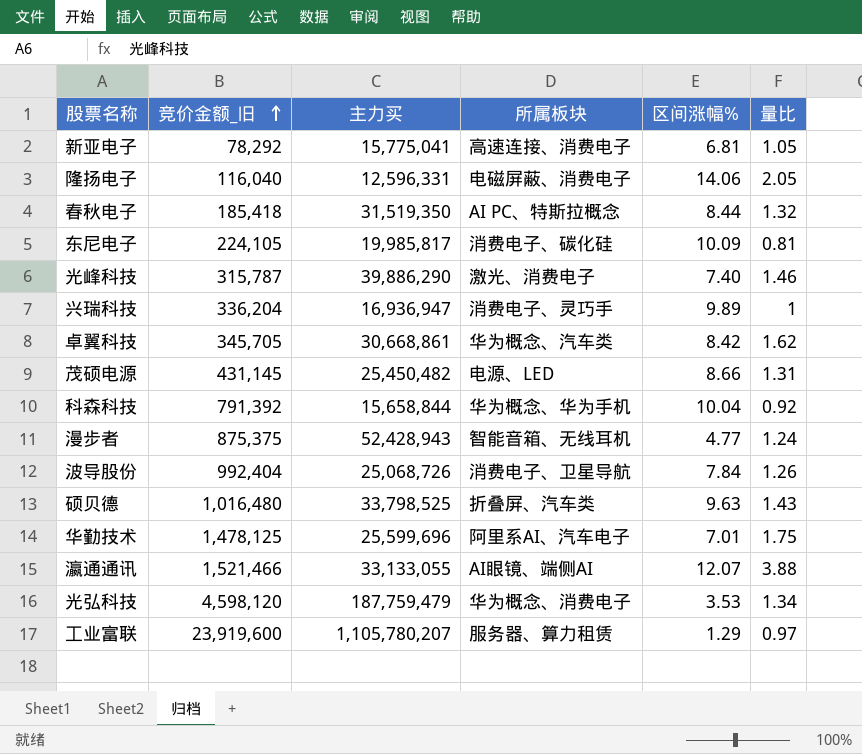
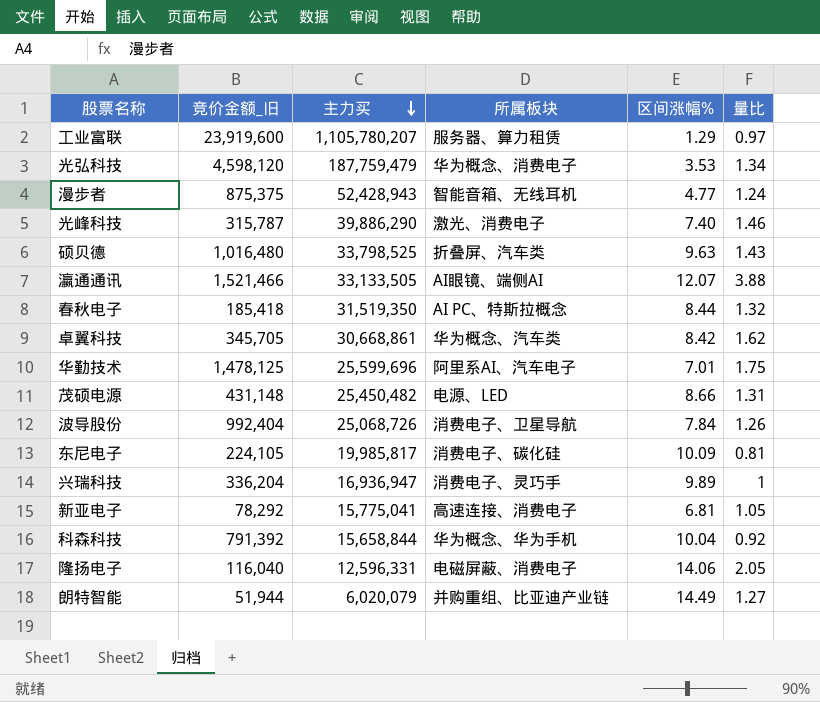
row order: 竞价金额_旧 ascending -> 主力买 descending
瀛通通讯 | 主力买: 33,133,055 -> 33,133,505
茂硕电源 | 竞价金额_旧: 431,145 -> 431,148
row 朗特智能: none -> 51,944 | 6,020,079 | 并购重组、比亚迪产业链 | 14.49 | 1.27

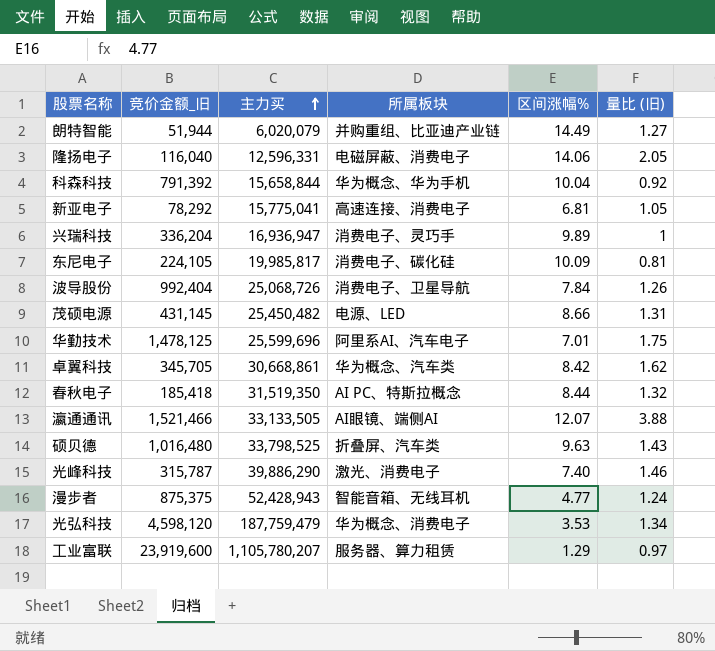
row order: 主力买 descending -> 主力买 ascending
column name: 量比 -> 量比 (旧)
茂硕电源 | 竞价金额_旧: 431,148 -> 431,145

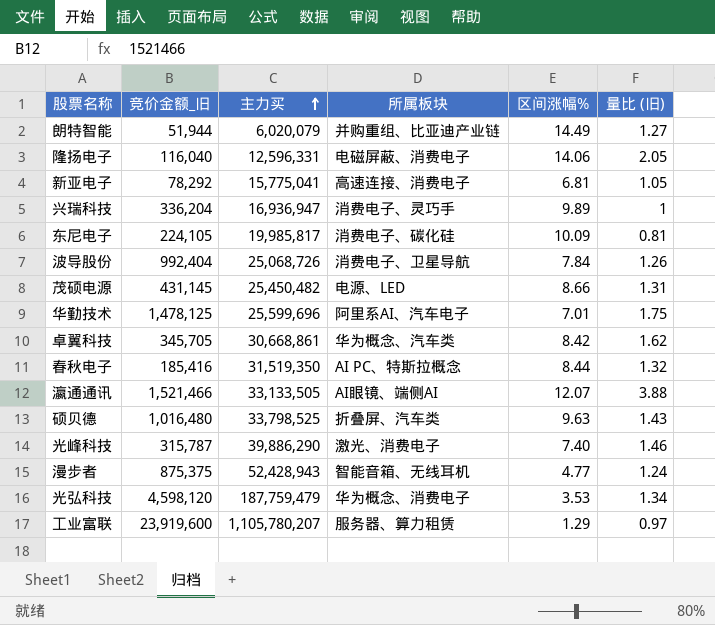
row 科森科技: 791,392 | 15,658,844 | 华为概念、华为手机 | 10.04 | 0.92 -> none
春秋电子 | 竞价金额_旧: 185,418 -> 185,416

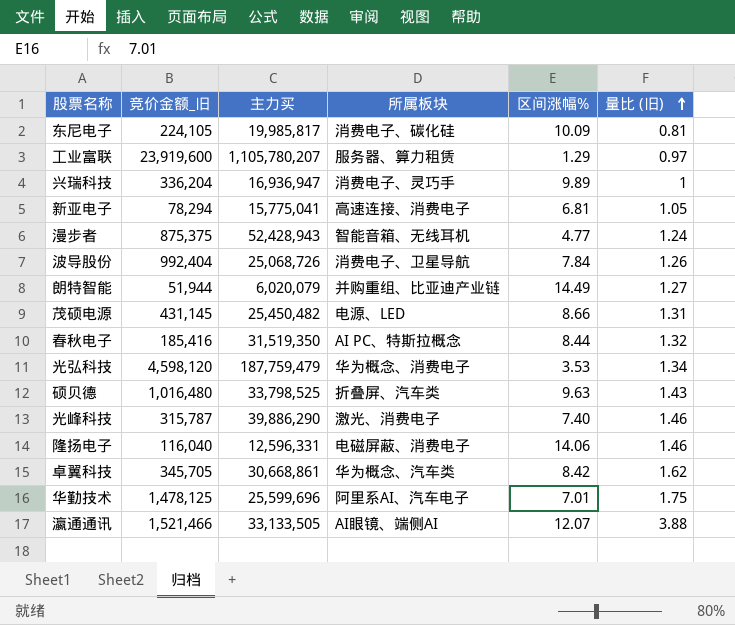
row order: 主力买 ascending -> 量比 (旧) ascending
新亚电子 | 竞价金额_旧: 78,292 -> 78,294
隆扬电子 | 量比 (旧): 2.05 -> 1.46

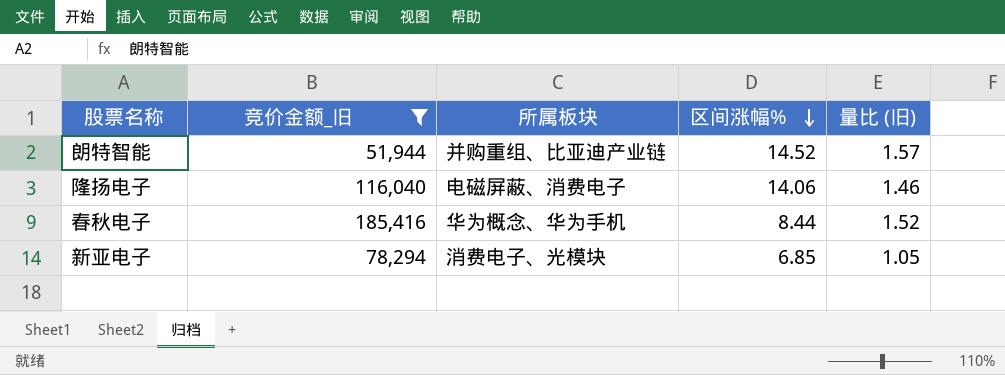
filter: none -> 竞价金额_旧 <= 185,416
row order: 量比 (旧) ascending -> 区间涨幅% descending
column 主力买 | position: 3 -> none
朗特智能 | 区间涨幅%: 14.49 -> 14.52
朗特智能 | 量比 (旧): 1.27 -> 1.57
春秋电子 | 所属板块: AI PC、特斯拉概念 -> 华为概念、华为手机
春秋电子 | 量比 (旧): 1.32 -> 1.52
新亚电子 | 所属板块: 高速连接、消费电子 -> 消费电子、光模块
新亚电子 | 区间涨幅%: 6.81 -> 6.85

